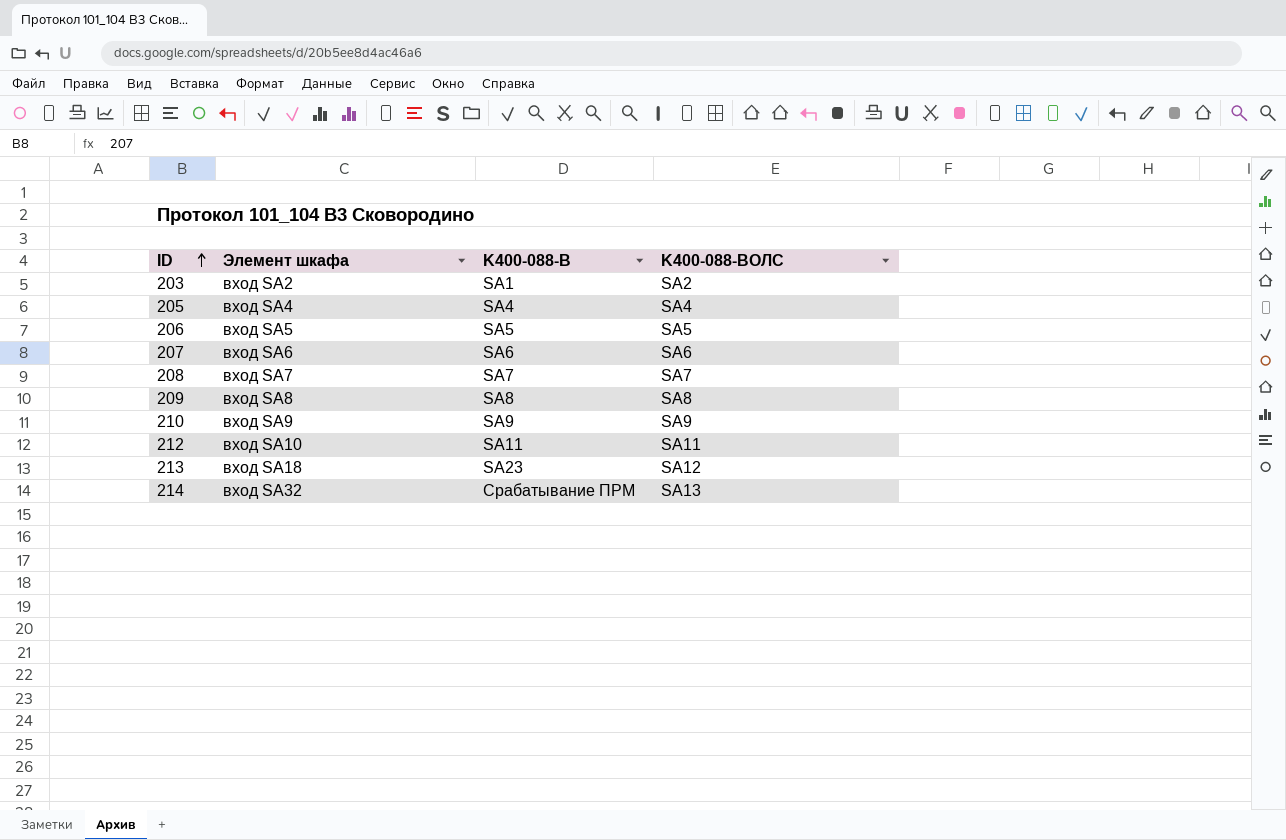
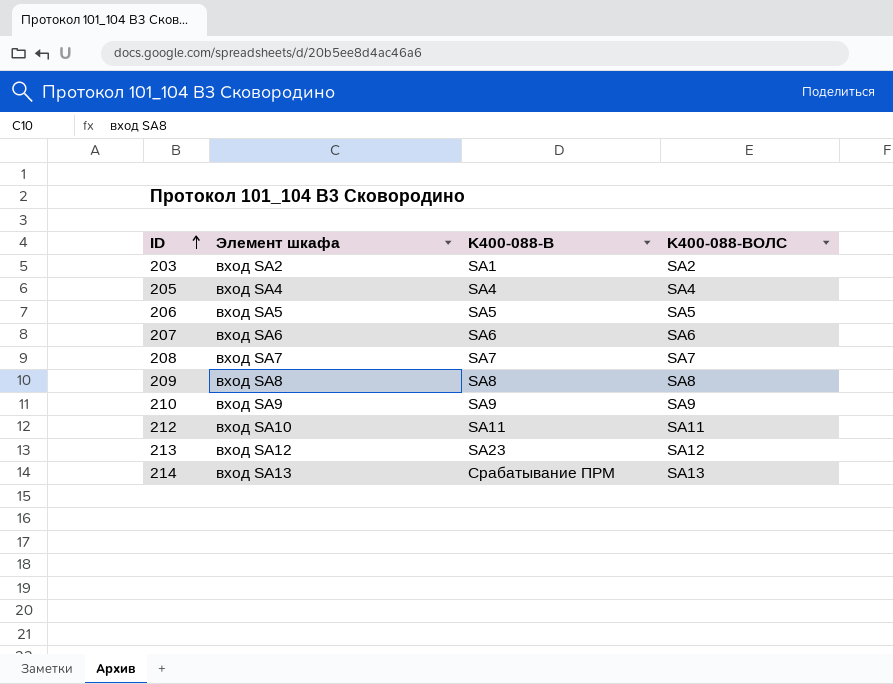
213 | Элемент шкафа: вход SA18 -> вход SA12
214 | Элемент шкафа: вход SA32 -> вход SA13

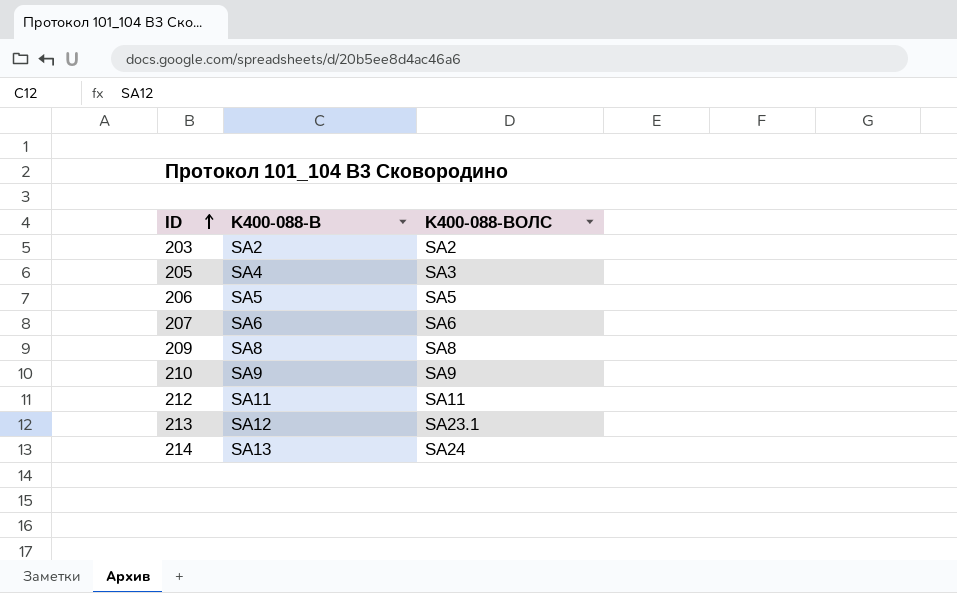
column Элемент шкафа | position: 2 -> none
row 208: вход SA7 | SA7 | SA7 -> none
203 | K400-088-В: SA1 -> SA2
205 | K400-088-ВОЛС: SA4 -> SA3
213 | K400-088-В: SA23 -> SA12
213 | K400-088-ВОЛС: SA12 -> SA23.1
214 | K400-088-В: Срабатывание ПРМ -> SA13
214 | K400-088-ВОЛС: SA13 -> SA24

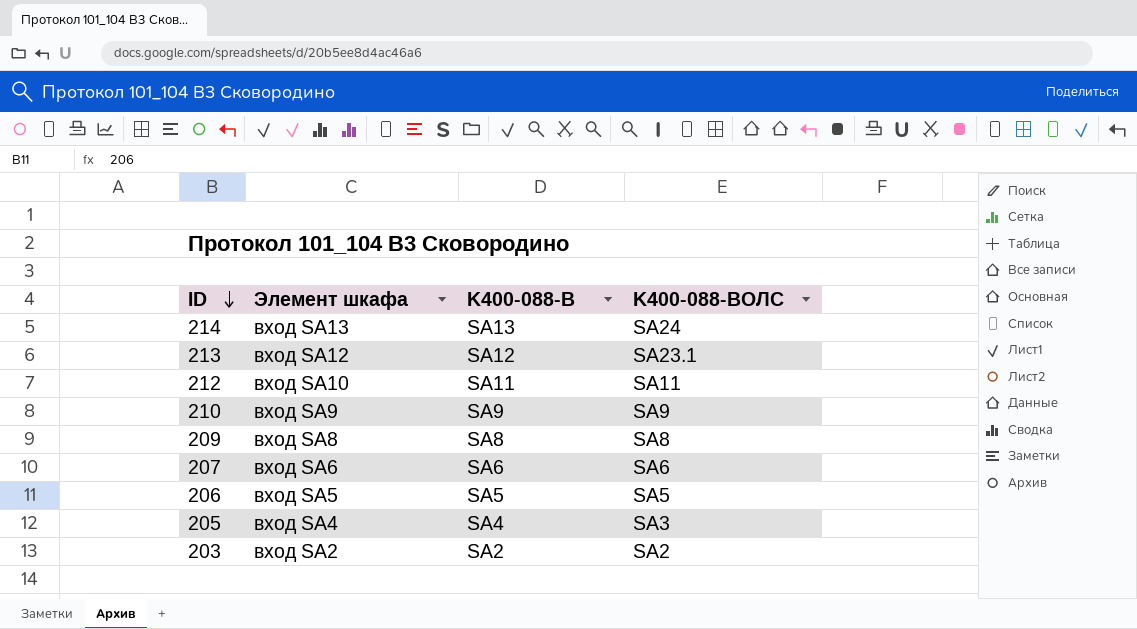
row order: ID ascending -> ID descending
column Элемент шкафа | position: none -> 2

